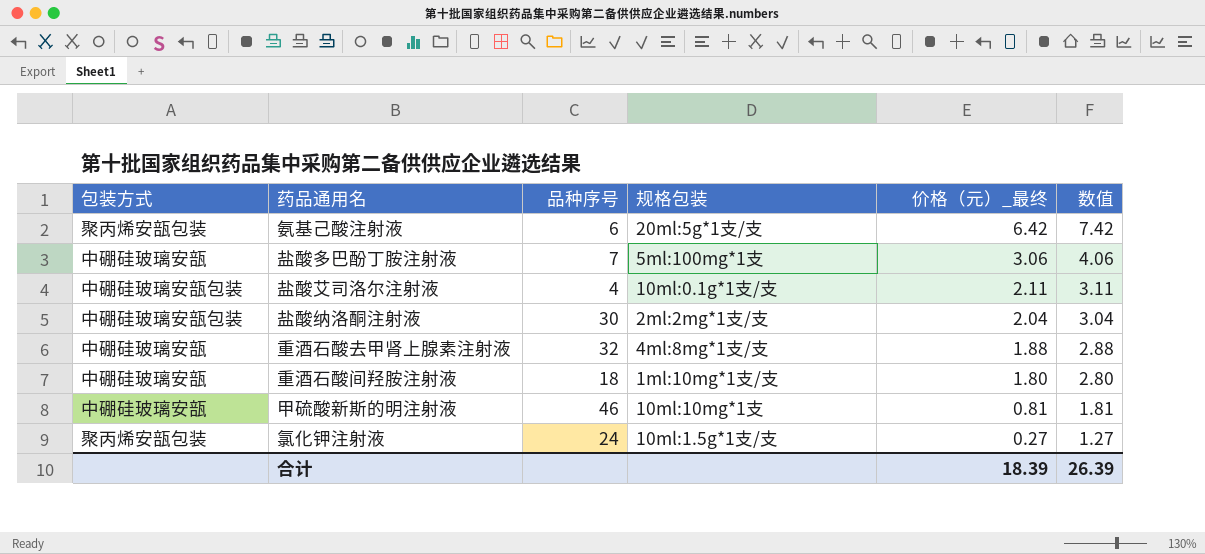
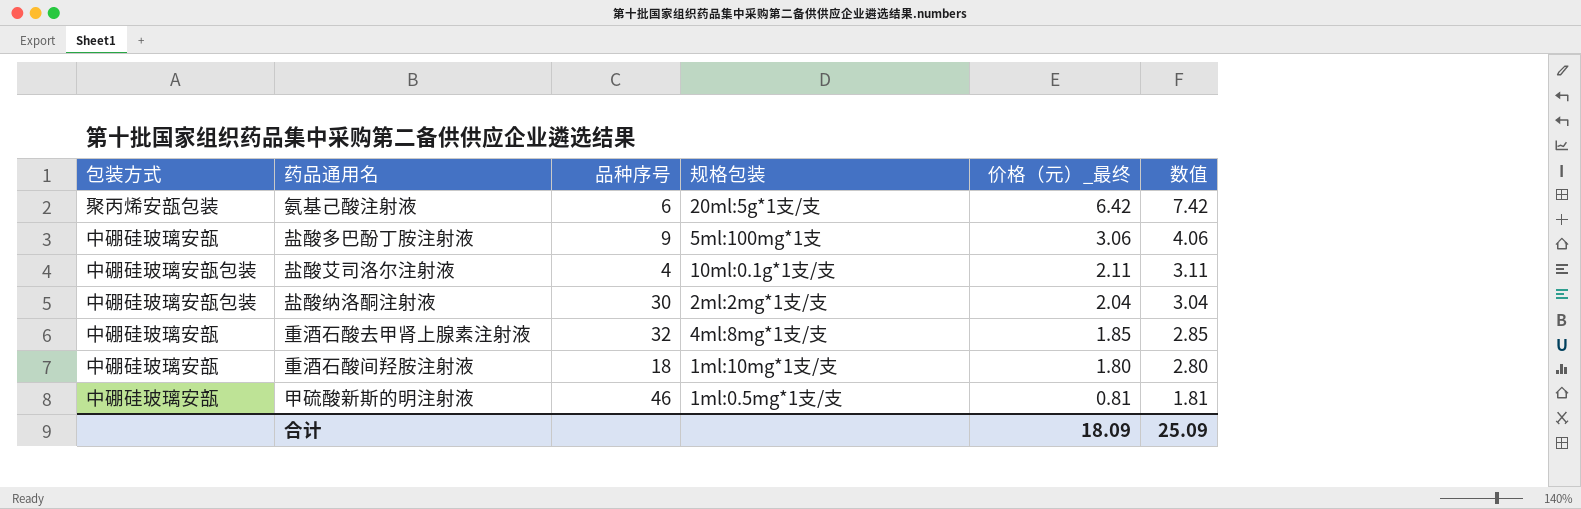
row 氯化钾注射液: 聚丙烯安瓿包装 | 24 | 10ml:1.5g*1支/支 | 0.27 | 1.27 -> none
盐酸多巴酚丁胺注射液 | 品种序号: 7 -> 9
重酒石酸去甲肾上腺素注射液 | 价格（元）_最终: 1.88 -> 1.85
重酒石酸去甲肾上腺素注射液 | 数值: 2.88 -> 2.85
甲硫酸新斯的明注射液 | 规格包装: 10ml:10mg*1支 -> 1ml:0.5mg*1支/支
合计 | 价格（元）_最终: 18.39 -> 18.09
合计 | 数值: 26.39 -> 25.09

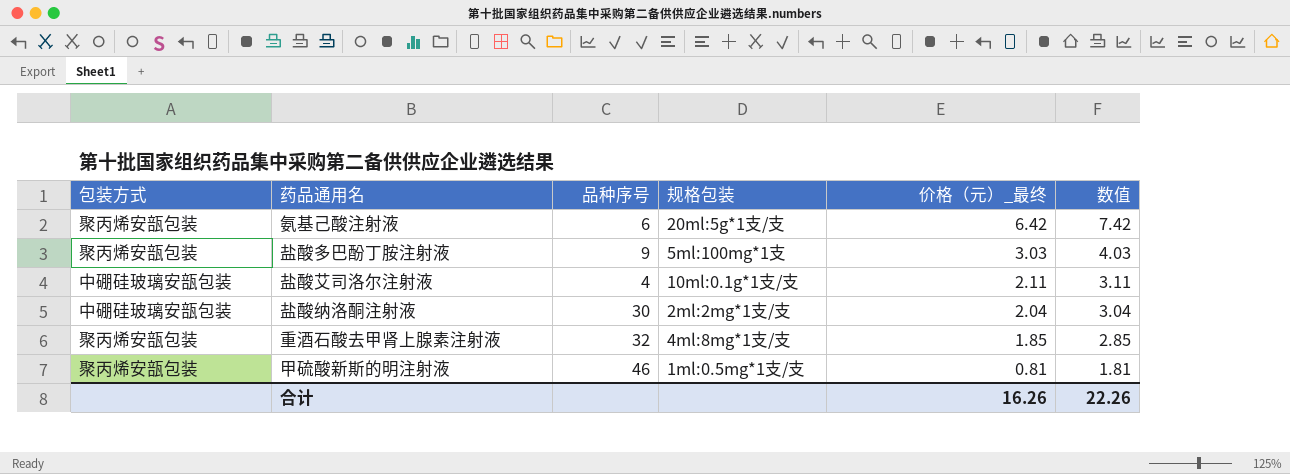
row 重酒石酸间羟胺注射液: 中硼硅玻璃安瓿 | 18 | 1ml:10mg*1支/支 | 1.80 | 2.80 -> none
盐酸多巴酚丁胺注射液 | 包装方式: 中硼硅玻璃安瓿 -> 聚丙烯安瓿包装
盐酸多巴酚丁胺注射液 | 价格（元）_最终: 3.06 -> 3.03
盐酸多巴酚丁胺注射液 | 数值: 4.06 -> 4.03
重酒石酸去甲肾上腺素注射液 | 包装方式: 中硼硅玻璃安瓿 -> 聚丙烯安瓿包装
甲硫酸新斯的明注射液 | 包装方式: 中硼硅玻璃安瓿 -> 聚丙烯安瓿包装
合计 | 价格（元）_最终: 18.09 -> 16.26
合计 | 数值: 25.09 -> 22.26

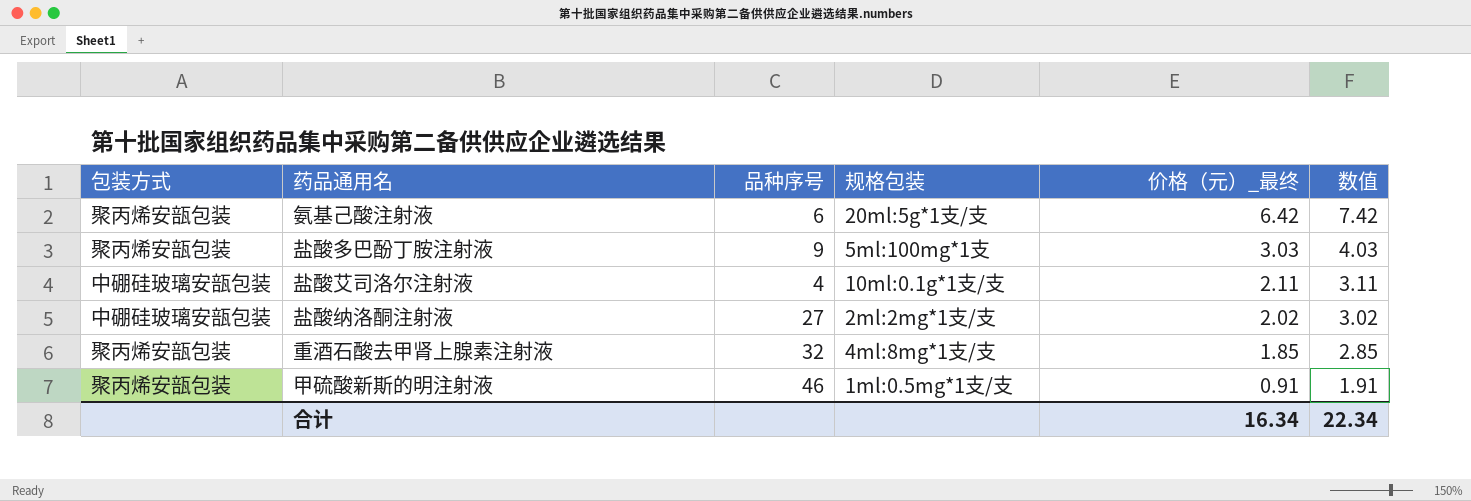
盐酸纳洛酮注射液 | 品种序号: 30 -> 27
盐酸纳洛酮注射液 | 价格（元）_最终: 2.04 -> 2.02
盐酸纳洛酮注射液 | 数值: 3.04 -> 3.02
甲硫酸新斯的明注射液 | 价格（元）_最终: 0.81 -> 0.91
甲硫酸新斯的明注射液 | 数值: 1.81 -> 1.91
合计 | 价格（元）_最终: 16.26 -> 16.34
合计 | 数值: 22.26 -> 22.34

